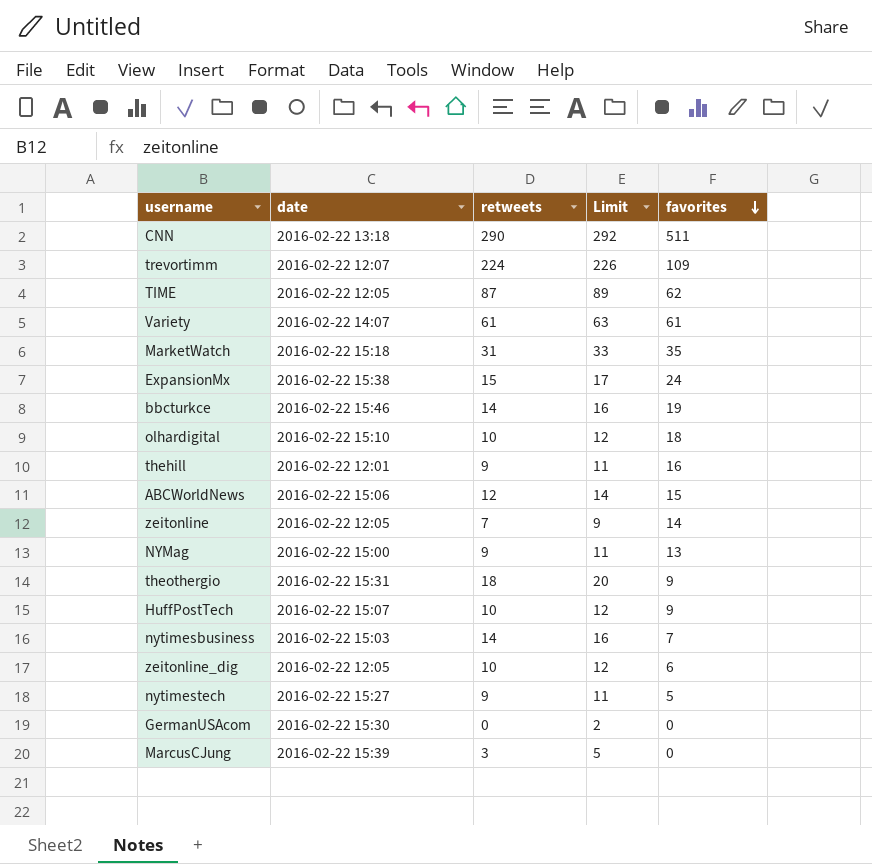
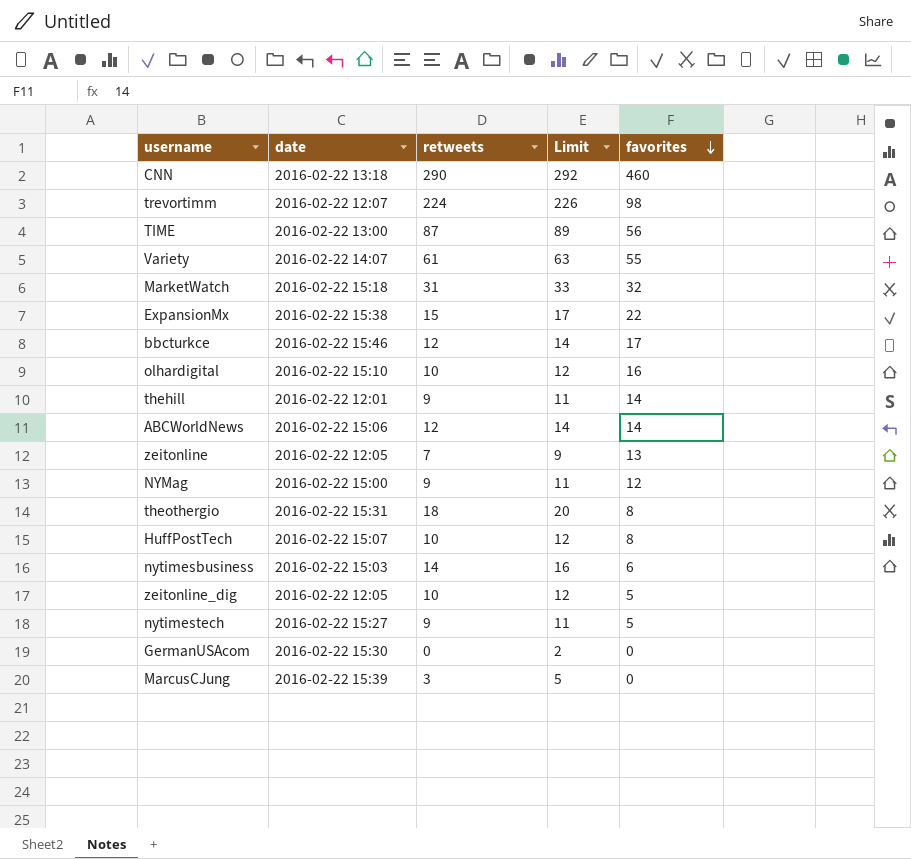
CNN | favorites: 511 -> 460
trevortimm | favorites: 109 -> 98
TIME | date: 2016-02-22 12:05 -> 2016-02-22 13:00
TIME | favorites: 62 -> 56
Variety | favorites: 61 -> 55
MarketWatch | favorites: 35 -> 32
ExpansionMx | favorites: 24 -> 22
bbcturkce | retweets: 14 -> 12
bbcturkce | Limit: 16 -> 14
bbcturkce | favorites: 19 -> 17
olhardigital | favorites: 18 -> 16
thehill | favorites: 16 -> 14
ABCWorldNews | favorites: 15 -> 14
zeitonline | favorites: 14 -> 13
NYMag | favorites: 13 -> 12
theothergio | favorites: 9 -> 8
HuffPostTech | favorites: 9 -> 8
nytimesbusiness | favorites: 7 -> 6
zeitonline_dig | favorites: 6 -> 5

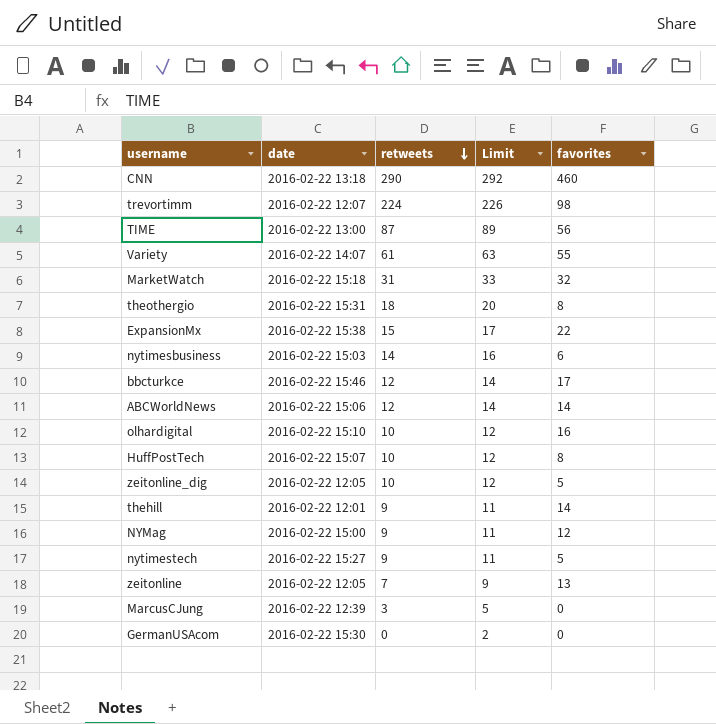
row order: favorites descending -> retweets descending
MarcusCJung | date: 2016-02-22 15:39 -> 2016-02-22 12:39

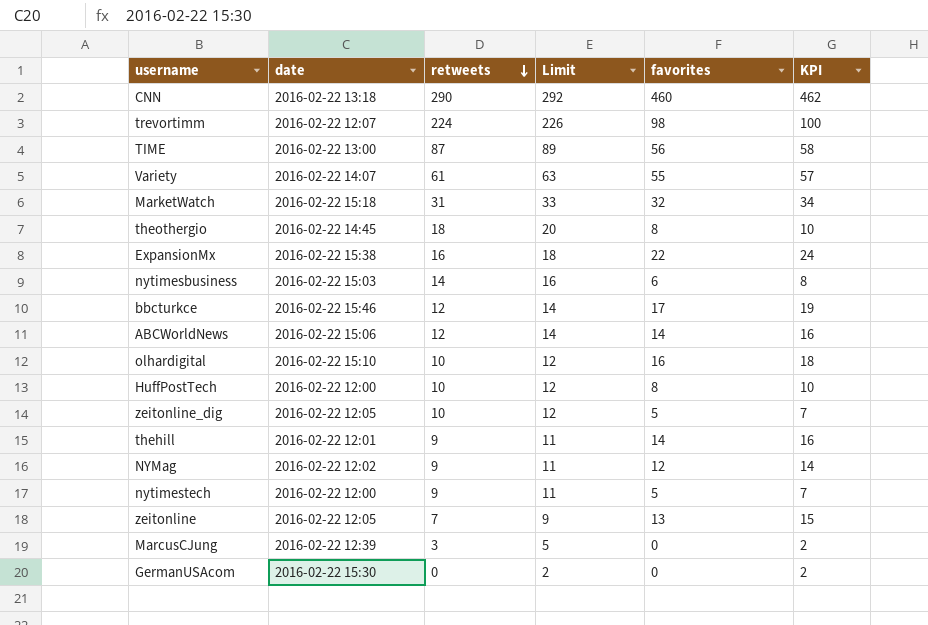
column KPI | formula: none -> [favorites] + 2
theothergio | date: 2016-02-22 15:31 -> 2016-02-22 14:45
ExpansionMx | retweets: 15 -> 16
ExpansionMx | Limit: 17 -> 18
HuffPostTech | date: 2016-02-22 15:07 -> 2016-02-22 12:00
NYMag | date: 2016-02-22 15:00 -> 2016-02-22 12:02
nytimestech | date: 2016-02-22 15:27 -> 2016-02-22 12:00

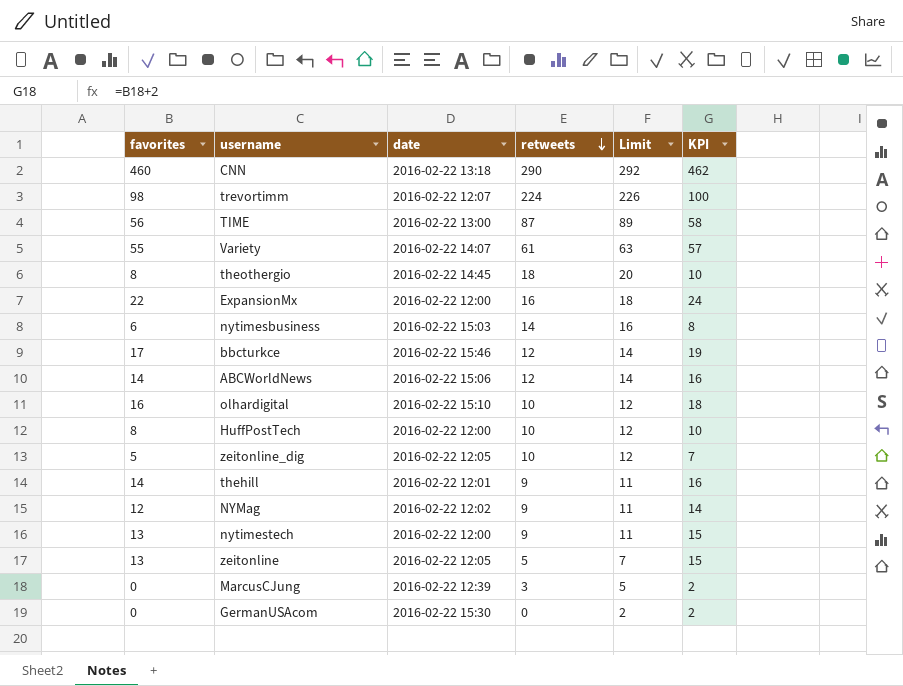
column favorites | position: 5 -> 1
row MarketWatch: 2016-02-22 15:18 | 31 | 33 | 32 | 34 -> none
ExpansionMx | date: 2016-02-22 15:38 -> 2016-02-22 12:00
nytimestech | favorites: 5 -> 13
nytimestech | KPI: 7 -> 15
zeitonline | retweets: 7 -> 5
zeitonline | Limit: 9 -> 7

